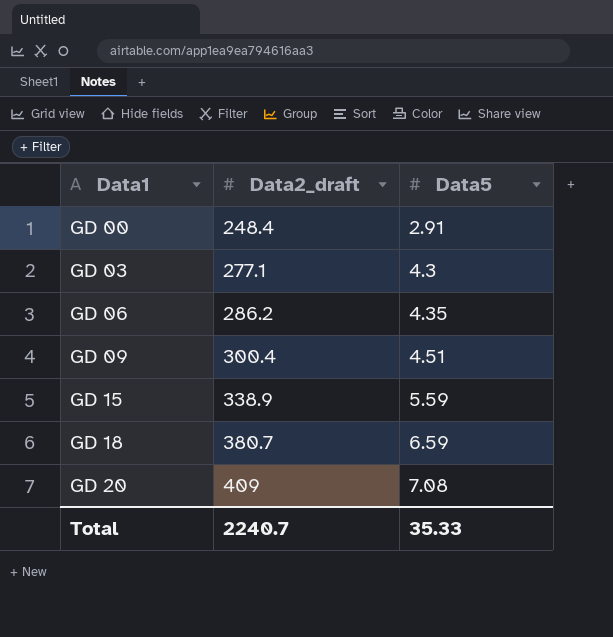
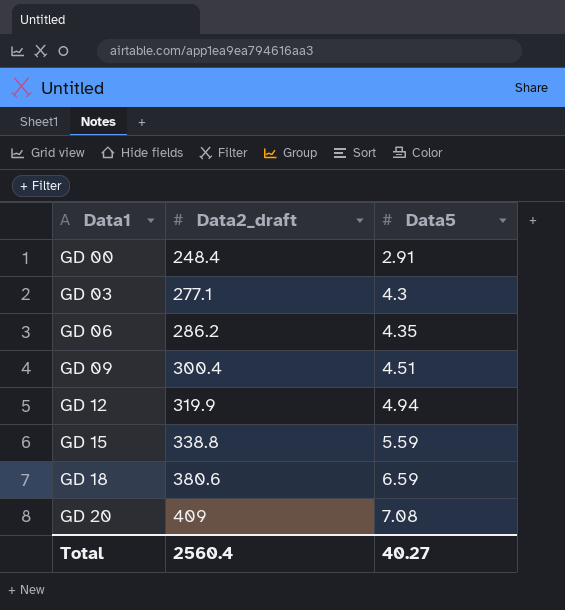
row GD 12: none -> 319.9 | 4.94
GD 15 | Data2_draft: 338.9 -> 338.8
GD 18 | Data2_draft: 380.7 -> 380.6
Total | Data2_draft: 2240.7 -> 2560.4
Total | Data5: 35.33 -> 40.27

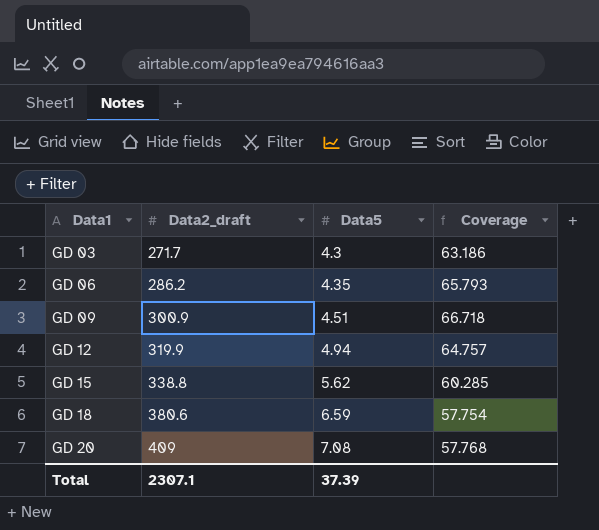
column Coverage | formula: none -> [Data2_draft] / [Data5]
row GD 00: 248.4 | 2.91 -> none
GD 03 | Data2_draft: 277.1 -> 271.7
GD 09 | Data2_draft: 300.4 -> 300.9
GD 15 | Data5: 5.59 -> 5.62
Total | Data2_draft: 2560.4 -> 2307.1
Total | Data5: 40.27 -> 37.39

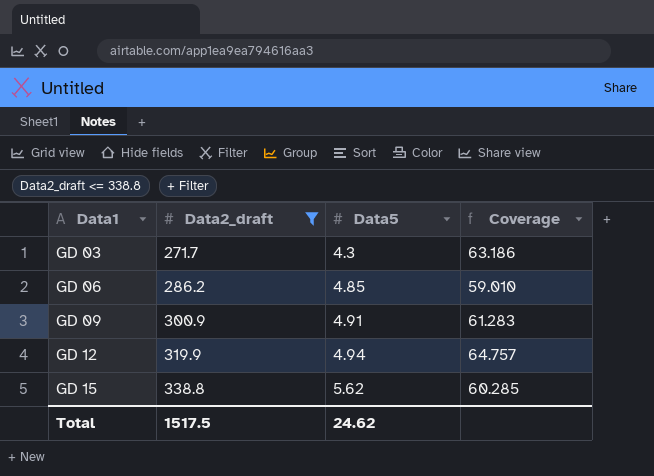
filter: none -> Data2_draft <= 338.8
GD 06 | Data5: 4.35 -> 4.85
GD 06 | Coverage: 65.793 -> 59.010
GD 09 | Data5: 4.51 -> 4.91
GD 09 | Coverage: 66.718 -> 61.283
Total | Data2_draft: 2307.1 -> 1517.5
Total | Data5: 37.39 -> 24.62

